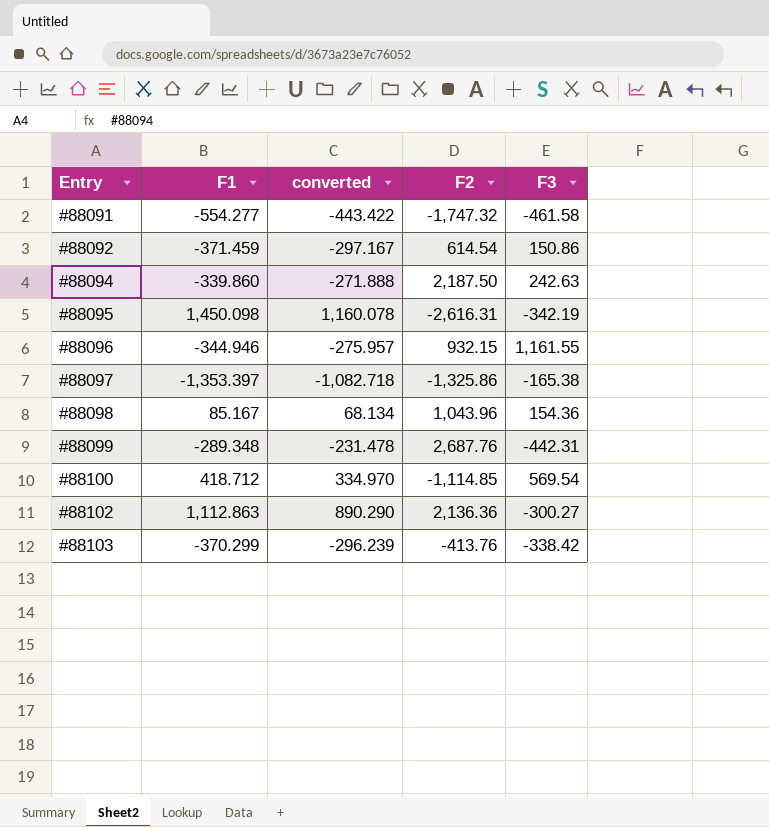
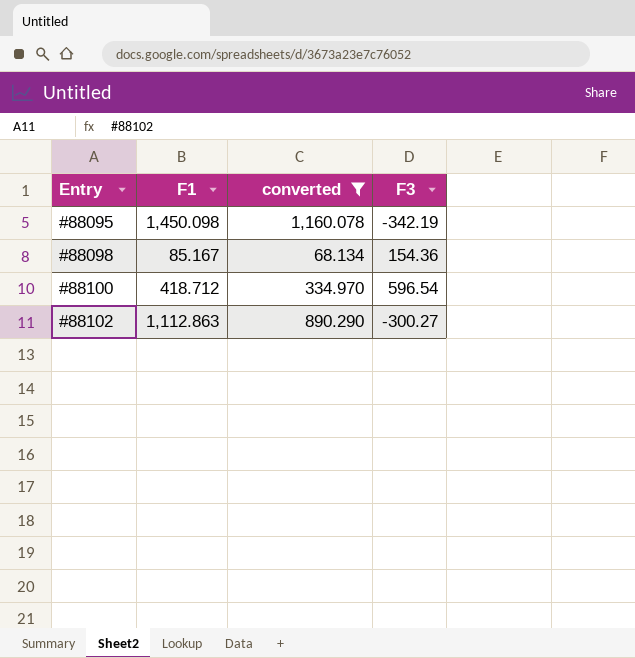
filter: none -> converted >= 68.134
column F2 | position: 4 -> none
#88100 | F3: 569.54 -> 596.54

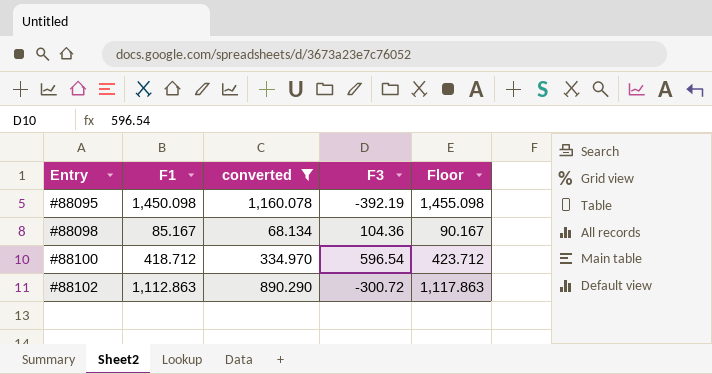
column Floor | formula: none -> [F1] + 5
#88095 | F3: -342.19 -> -392.19
#88098 | F3: 154.36 -> 104.36
#88102 | F3: -300.27 -> -300.72

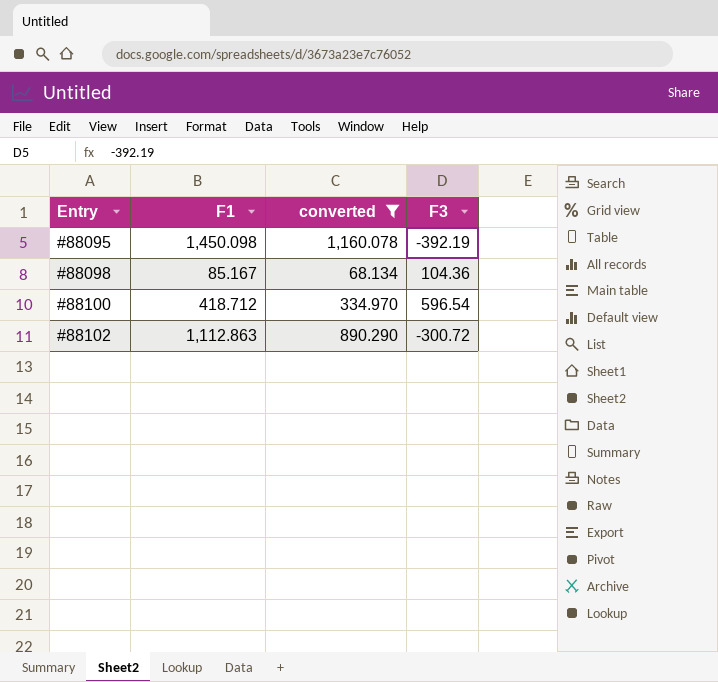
column Floor | formula: [F1] + 5 -> none

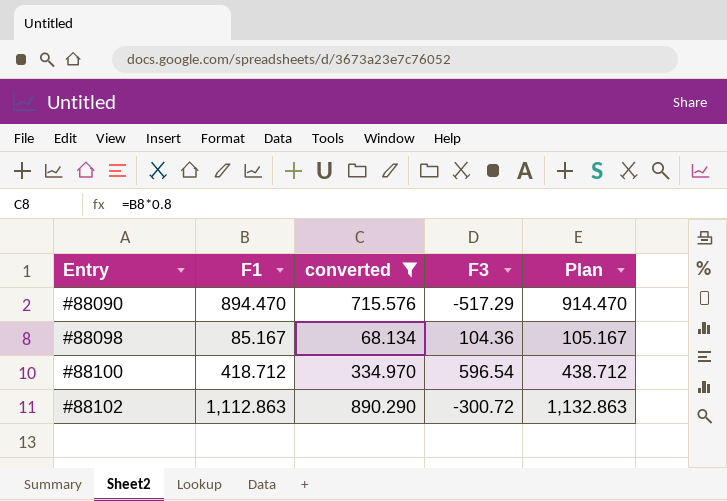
column Plan | formula: none -> [F1] + 20
row #88095: 1,450.098 | 1,160.078 | -392.19 -> none
row #88090: none -> 894.470 | 715.576 | -517.29 | 914.470

